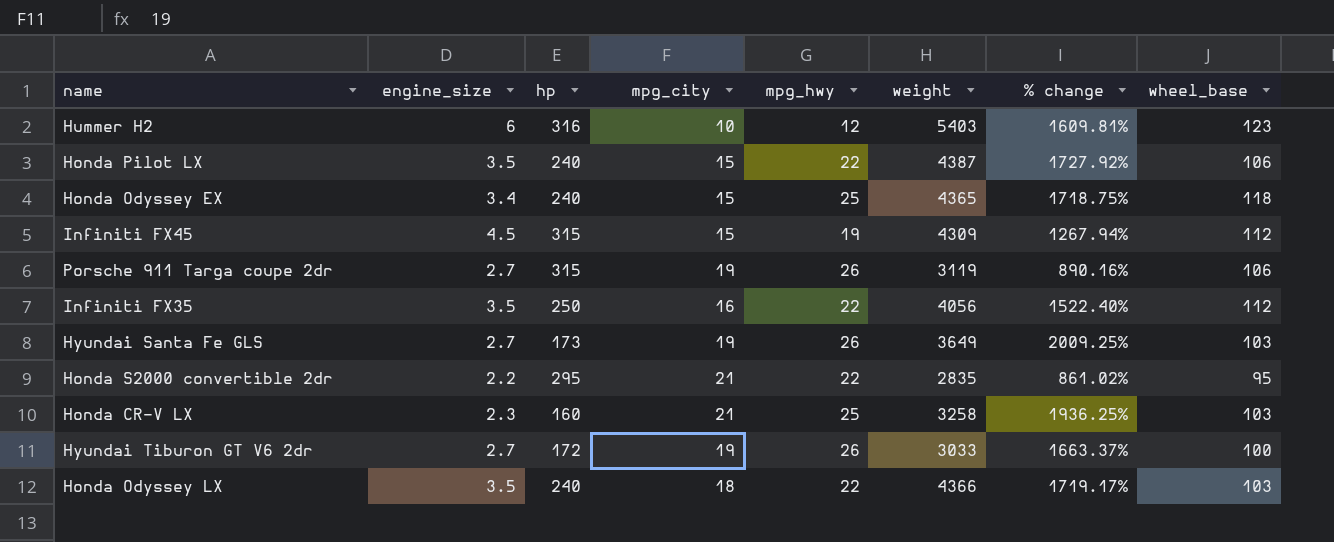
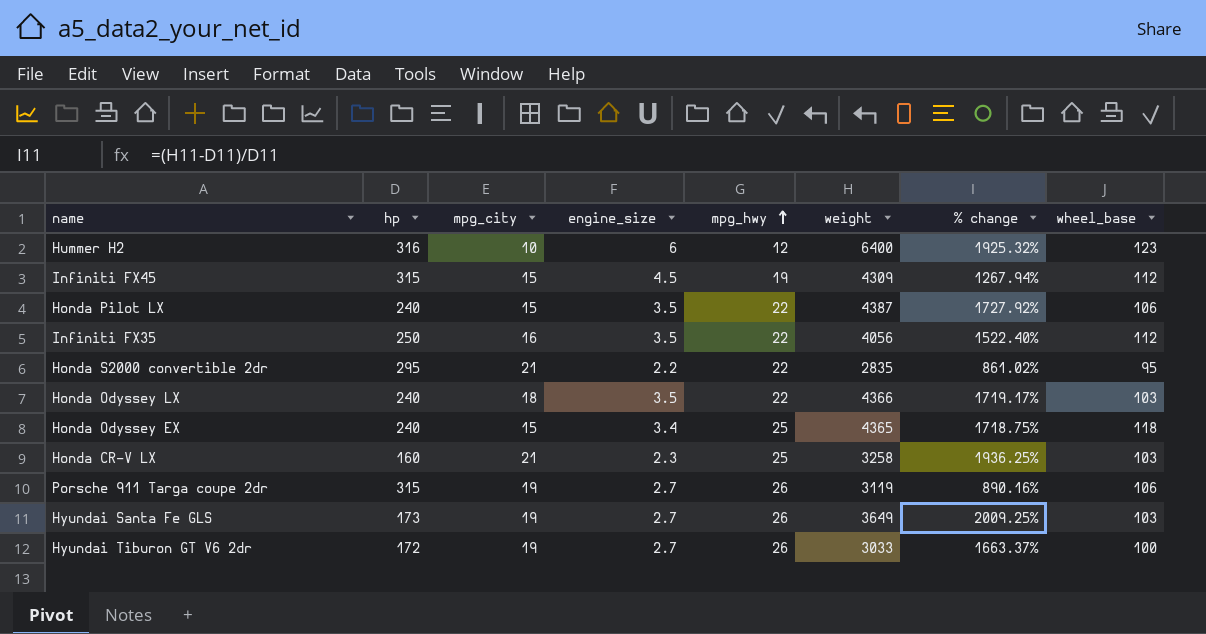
row order: none -> mpg_hwy ascending
column engine_size | position: 2 -> 4
Hummer H2 | weight: 5403 -> 6400
Hummer H2 | % change: 1609.81% -> 1925.32%

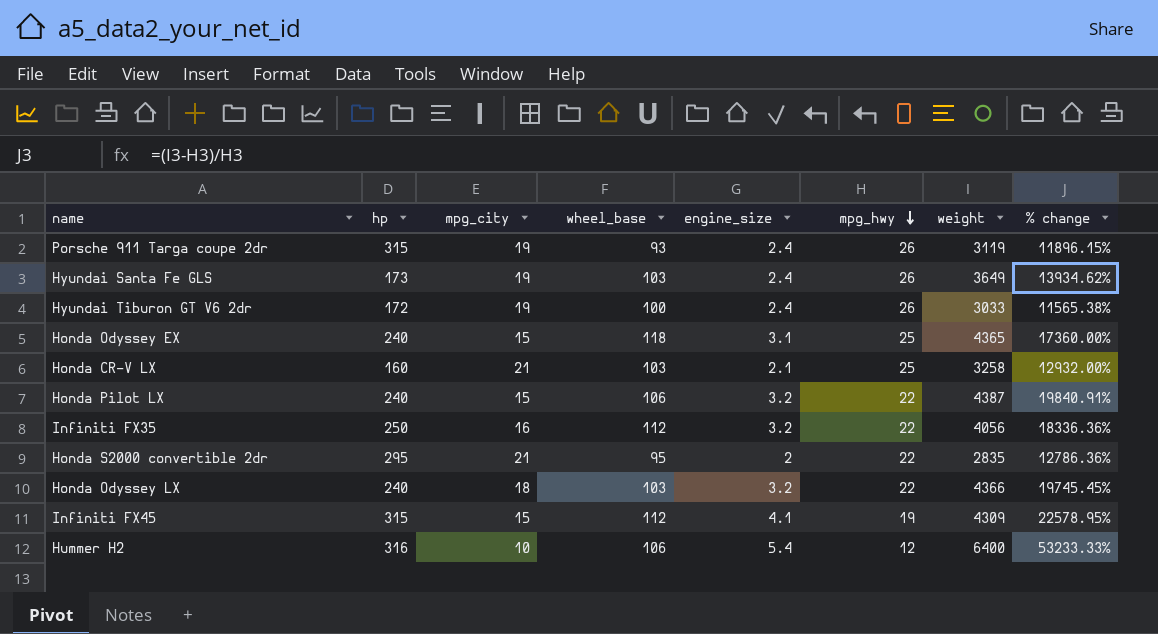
row order: mpg_hwy ascending -> mpg_hwy descending
column wheel_base | position: 8 -> 4
column % change | formula: ([weight] - [hp]) / [hp] -> ([weight] - [mpg_hwy]) / [mpg_hwy]
Porsche 911 Targa coupe 2dr | wheel_base: 106 -> 93
Porsche 911 Targa coupe 2dr | engine_size: 2.7 -> 2.4
Hyundai Santa Fe GLS | engine_size: 2.7 -> 2.4
Hyundai Tiburon GT V6 2dr | engine_size: 2.7 -> 2.4
Honda Odyssey EX | engine_size: 3.4 -> 3.1
Honda CR-V LX | engine_size: 2.3 -> 2.1
Honda Pilot LX | engine_size: 3.5 -> 3.2
Infiniti FX35 | engine_size: 3.5 -> 3.2
Honda S2000 convertible 2dr | engine_size: 2.2 -> 2
Honda Odyssey LX | engine_size: 3.5 -> 3.2
Infiniti FX45 | engine_size: 4.5 -> 4.1
Hummer H2 | wheel_base: 123 -> 106
Hummer H2 | engine_size: 6 -> 5.4

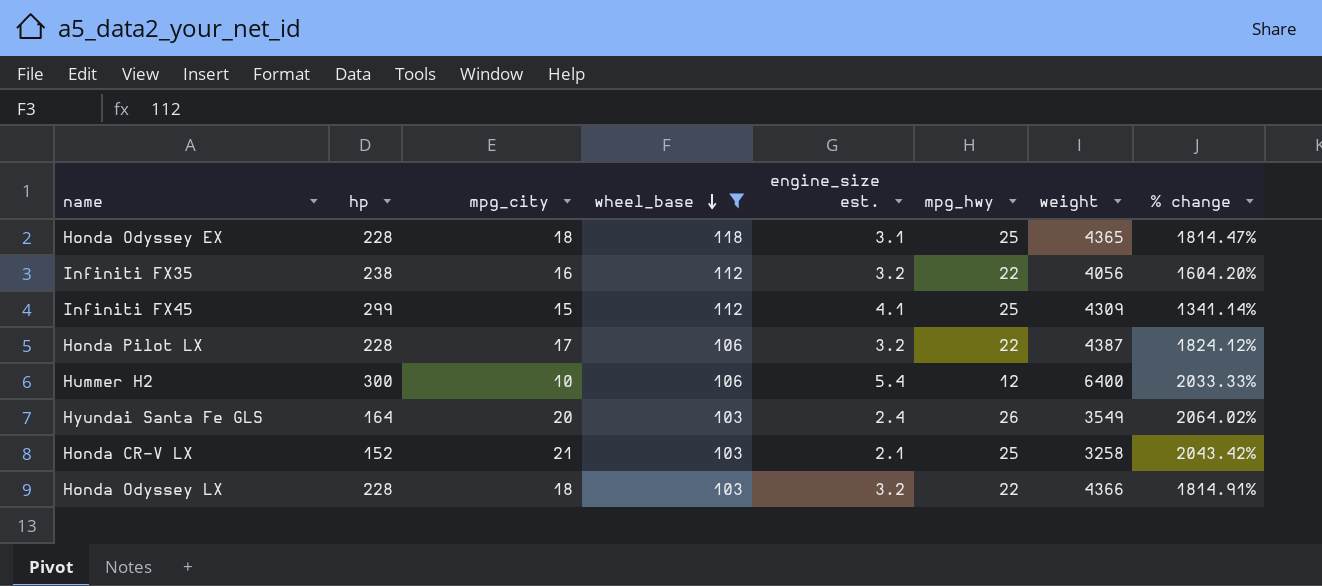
filter: none -> wheel_base >= 103
row order: mpg_hwy descending -> wheel_base descending
column name: engine_size -> engine_size est.
column % change | formula: ([weight] - [mpg_hwy]) / [mpg_hwy] -> ([weight] - [hp]) / [hp]
Honda Odyssey EX | hp: 240 -> 228
Honda Odyssey EX | mpg_city: 15 -> 18
Infiniti FX35 | hp: 250 -> 238
Infiniti FX45 | hp: 315 -> 299
Infiniti FX45 | mpg_hwy: 19 -> 25
Honda Pilot LX | hp: 240 -> 228
Honda Pilot LX | mpg_city: 15 -> 17
Hummer H2 | hp: 316 -> 300
Hyundai Santa Fe GLS | hp: 173 -> 164
Hyundai Santa Fe GLS | mpg_city: 19 -> 20
Hyundai Santa Fe GLS | weight: 3649 -> 3549
Honda CR-V LX | hp: 160 -> 152
Honda Odyssey LX | hp: 240 -> 228

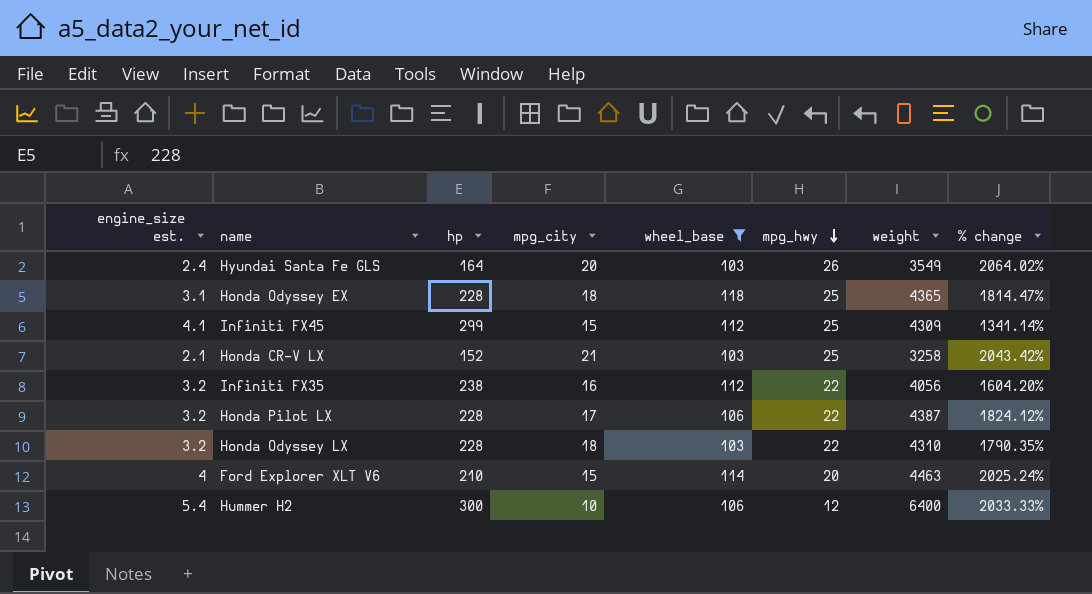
row order: wheel_base descending -> mpg_hwy descending
column engine_size est. | position: 5 -> 1
Honda Odyssey LX | weight: 4366 -> 4310
Honda Odyssey LX | % change: 1814.91% -> 1790.35%
row Ford Explorer XLT V6: none -> 4 | 210 | 15 | 114 | 20 | 4463 | 2025.24%

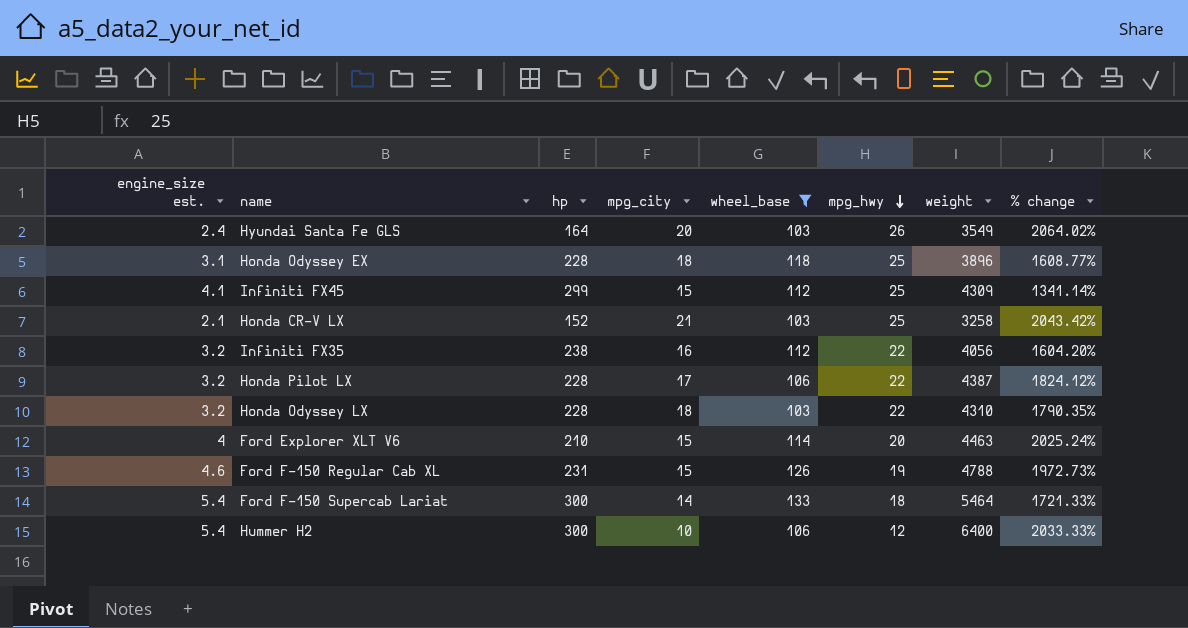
Honda Odyssey EX | weight: 4365 -> 3896
Honda Odyssey EX | % change: 1814.47% -> 1608.77%
row Ford F-150 Regular Cab XL: none -> 4.6 | 231 | 15 | 126 | 19 | 4788 | 1972.73%
row Ford F-150 Supercab Lariat: none -> 5.4 | 300 | 14 | 133 | 18 | 5464 | 1721.33%

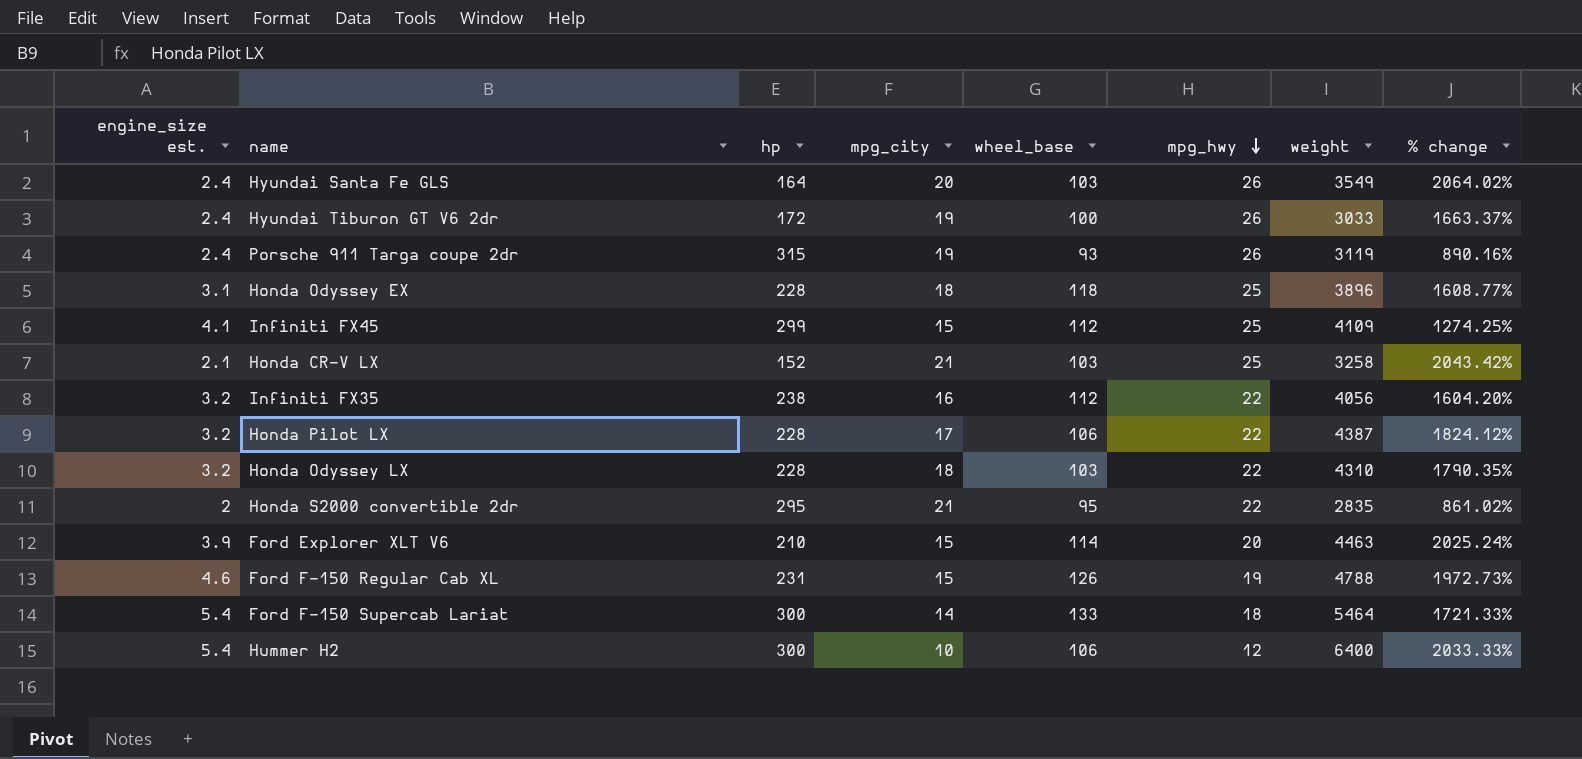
filter: wheel_base >= 103 -> none
Infiniti FX45 | weight: 4309 -> 4109
Infiniti FX45 | % change: 1341.14% -> 1274.25%
Ford Explorer XLT V6 | engine_size est.: 4 -> 3.9

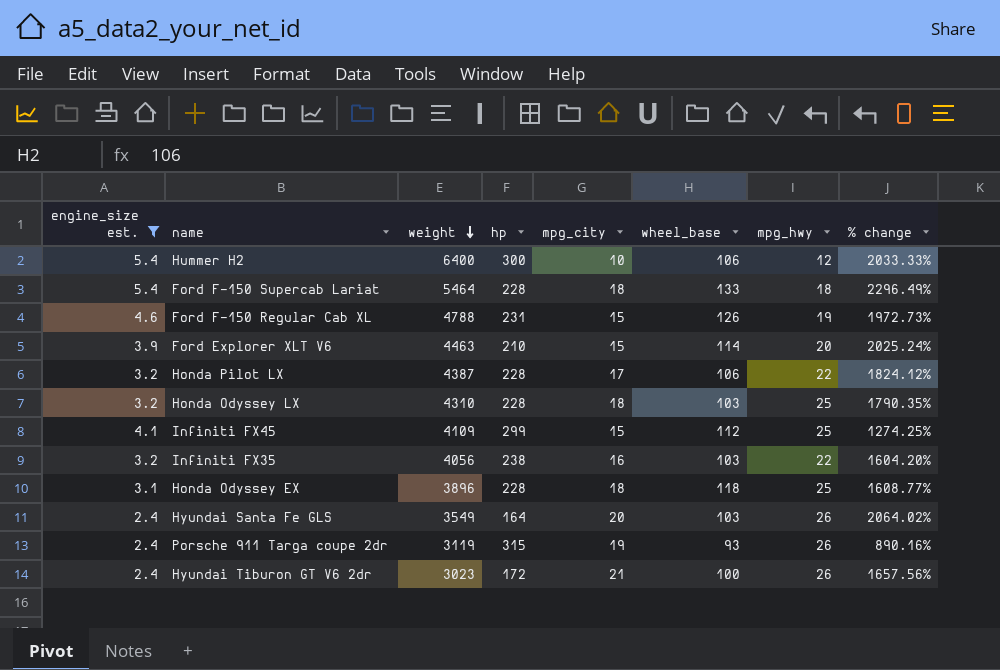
filter: none -> engine_size est. >= 2.4
row order: mpg_hwy descending -> weight descending
column weight | position: 7 -> 3
Ford F-150 Supercab Lariat | hp: 300 -> 228
Ford F-150 Supercab Lariat | mpg_city: 14 -> 18
Ford F-150 Supercab Lariat | % change: 1721.33% -> 2296.49%
Honda Odyssey LX | mpg_hwy: 22 -> 25
Infiniti FX35 | wheel_base: 112 -> 103
Hyundai Tiburon GT V6 2dr | weight: 3033 -> 3023
Hyundai Tiburon GT V6 2dr | mpg_city: 19 -> 21
Hyundai Tiburon GT V6 2dr | % change: 1663.37% -> 1657.56%

